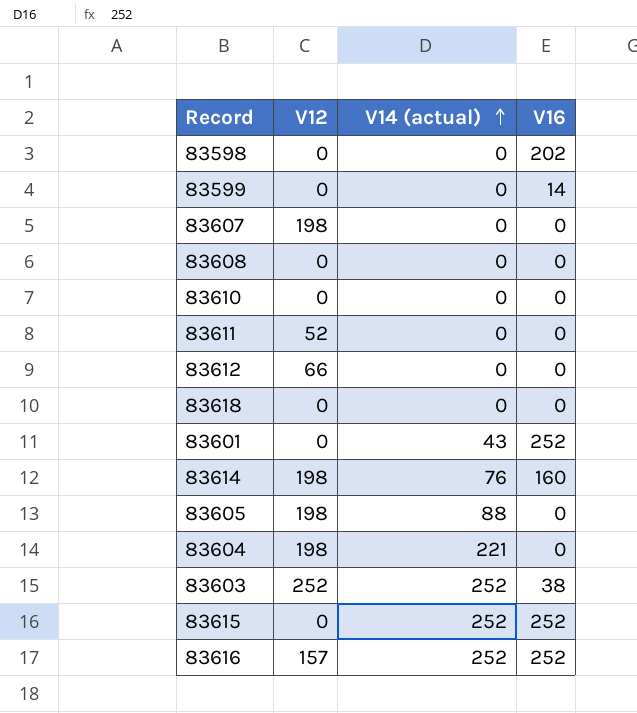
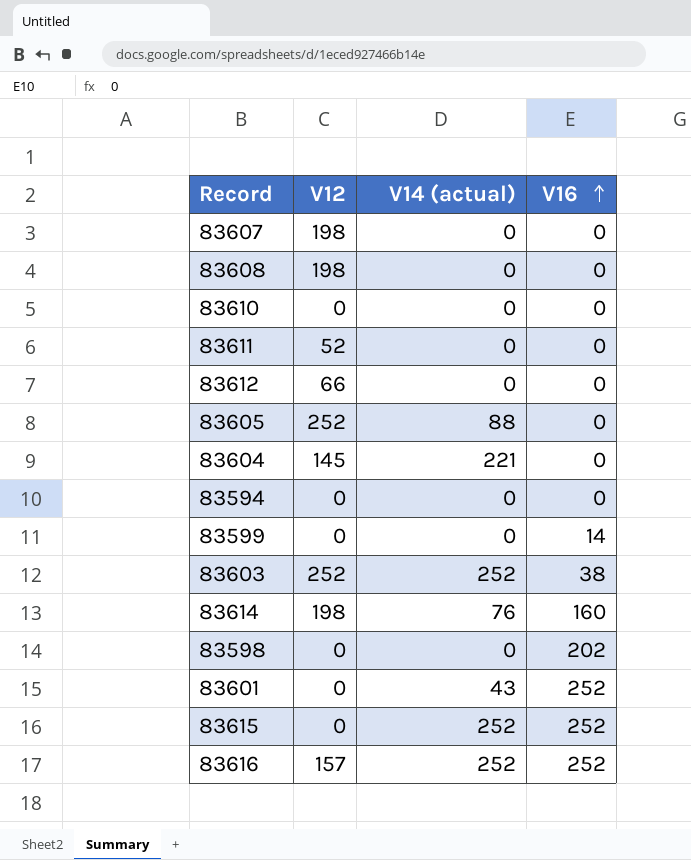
row order: V14 (actual) ascending -> V16 ascending
row 83618: 0 | 0 | 0 -> none
83608 | V12: 0 -> 198
83605 | V12: 198 -> 252
83604 | V12: 198 -> 145
row 83594: none -> 0 | 0 | 0

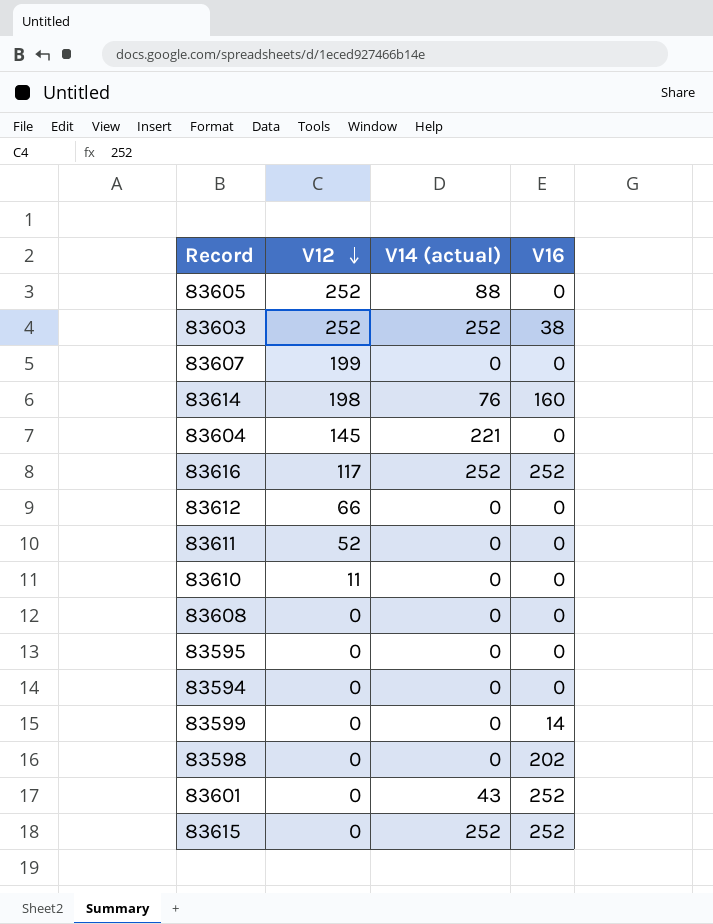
row order: V16 ascending -> V12 descending
83607 | V12: 198 -> 199
83616 | V12: 157 -> 117
83610 | V12: 0 -> 11
83608 | V12: 198 -> 0
row 83595: none -> 0 | 0 | 0

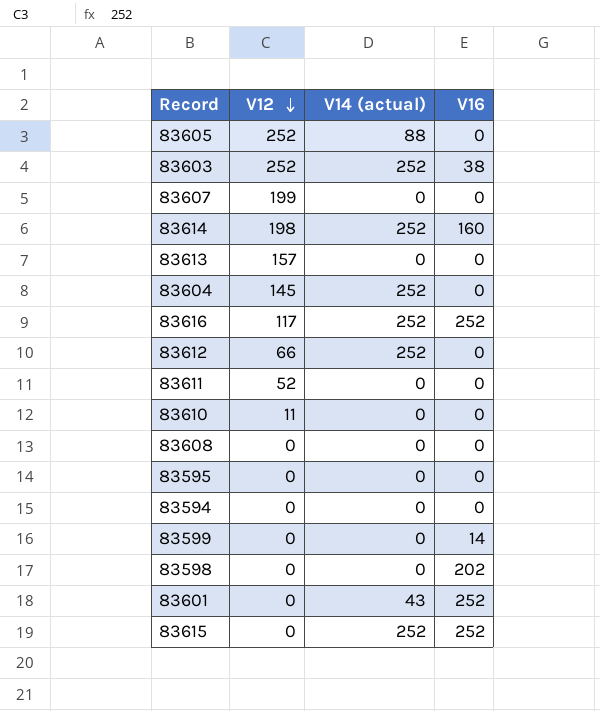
83614 | V14 (actual): 76 -> 252
row 83613: none -> 157 | 0 | 0
83604 | V14 (actual): 221 -> 252
83612 | V14 (actual): 0 -> 252

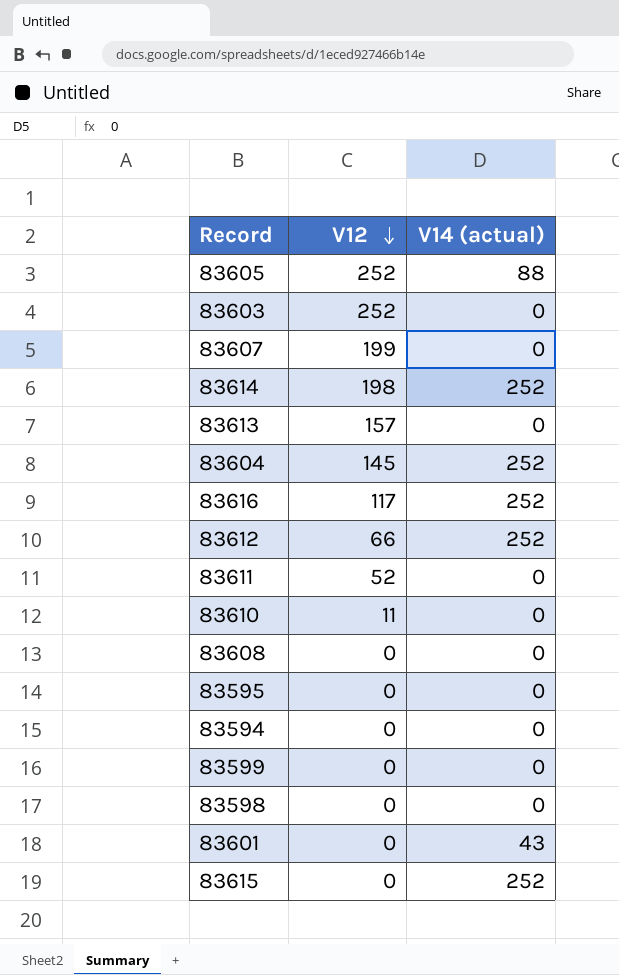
column V16 | position: 4 -> none
83603 | V14 (actual): 252 -> 0

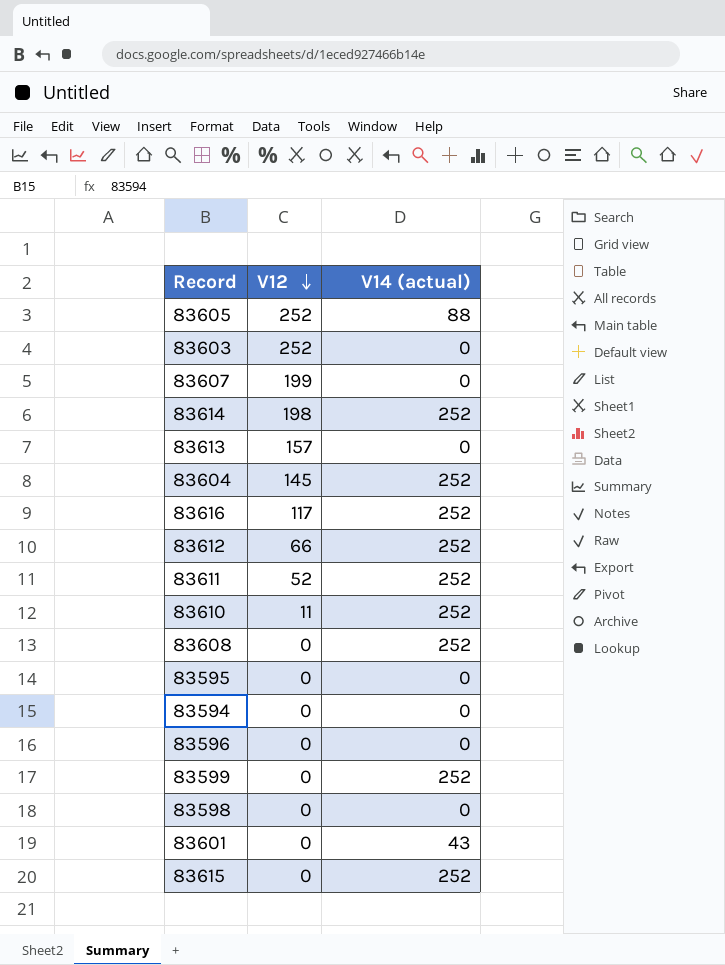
83611 | V14 (actual): 0 -> 252
83610 | V14 (actual): 0 -> 252
83608 | V14 (actual): 0 -> 252
row 83596: none -> 0 | 0
83599 | V14 (actual): 0 -> 252

